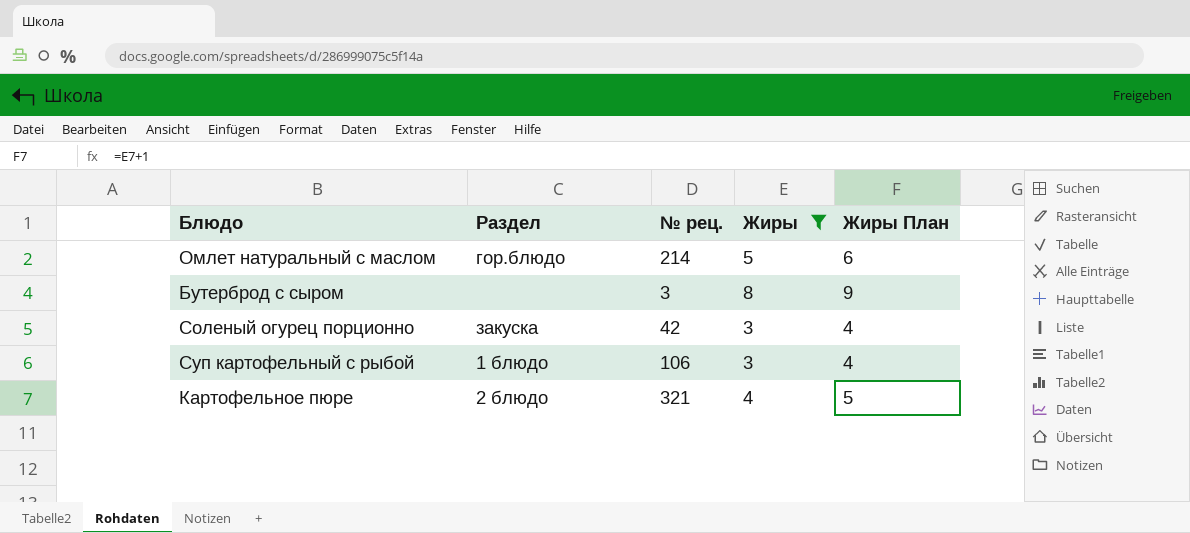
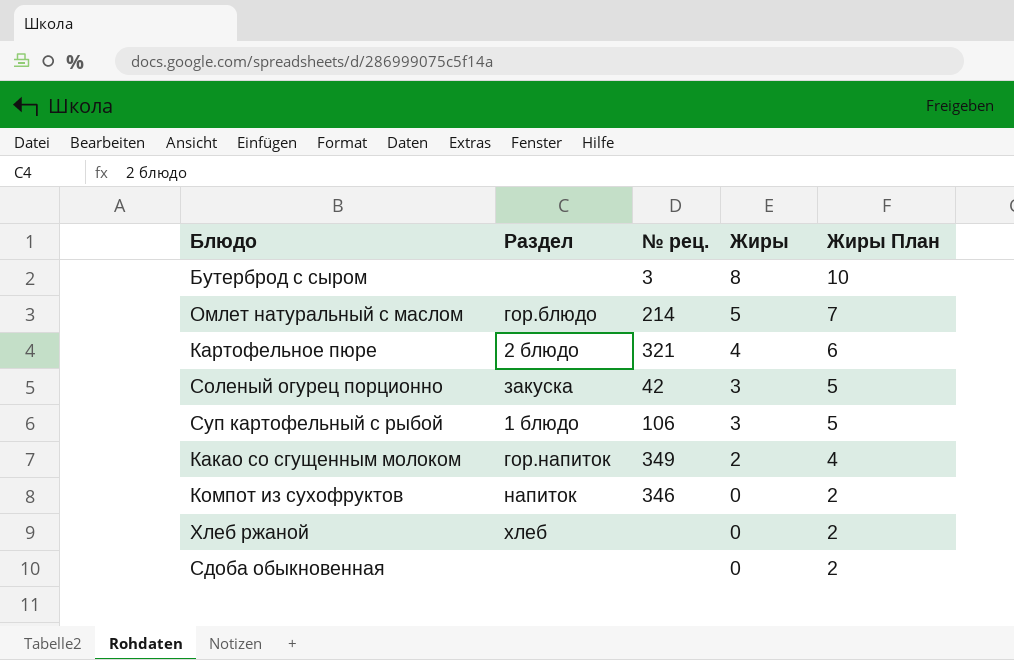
filter: Жиры >= 3 -> none
row order: none -> Жиры descending
column Жиры План | formula: [Жиры] + 1 -> [Жиры] + 2

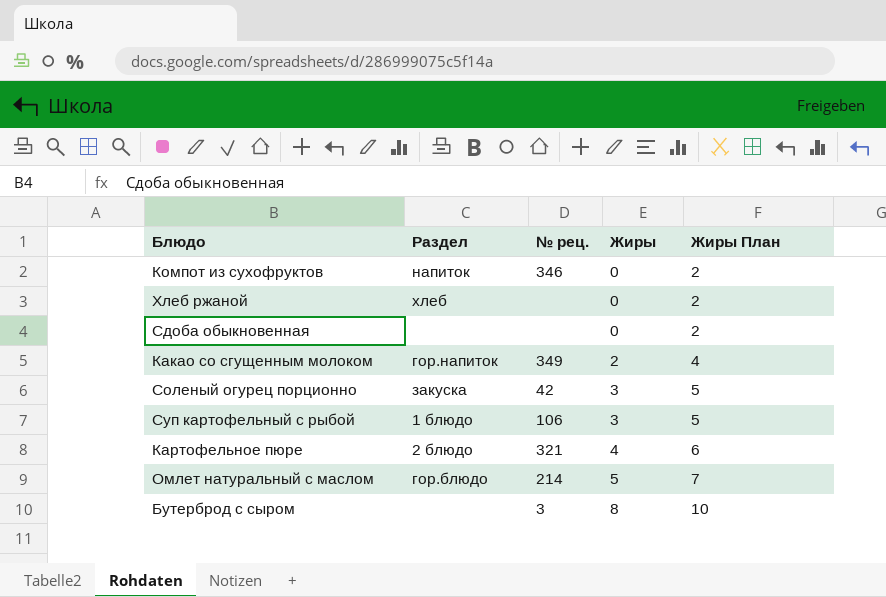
row order: Жиры descending -> Жиры ascending

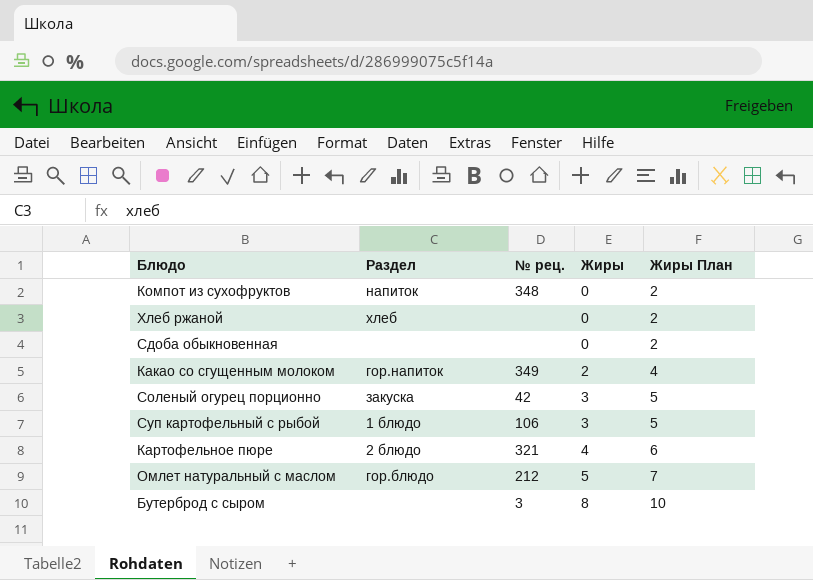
Компот из сухофруктов | № рец.: 346 -> 348
Омлет натуральный с маслом | № рец.: 214 -> 212

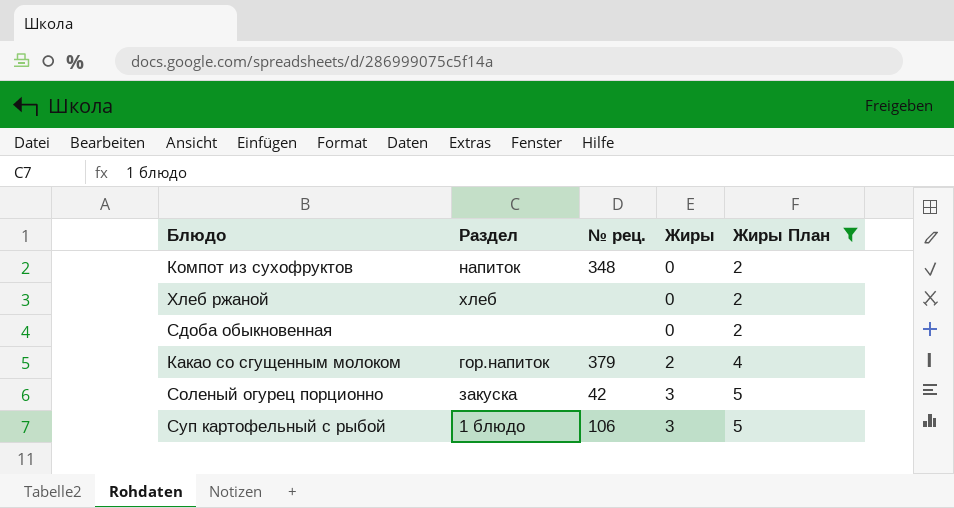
filter: none -> Жиры План <= 5
Какао со сгущенным молоком | № рец.: 349 -> 379

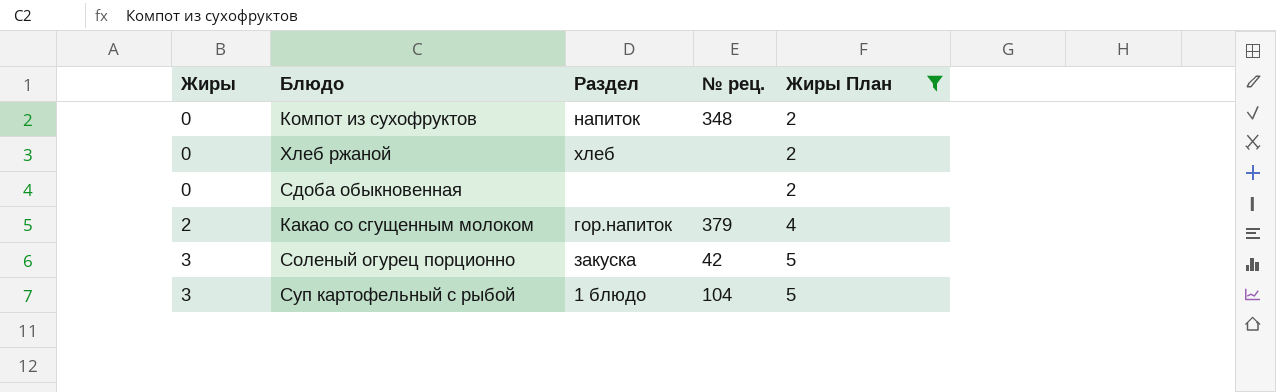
column Жиры | position: 4 -> 1
Суп картофельный с рыбой | № рец.: 106 -> 104

